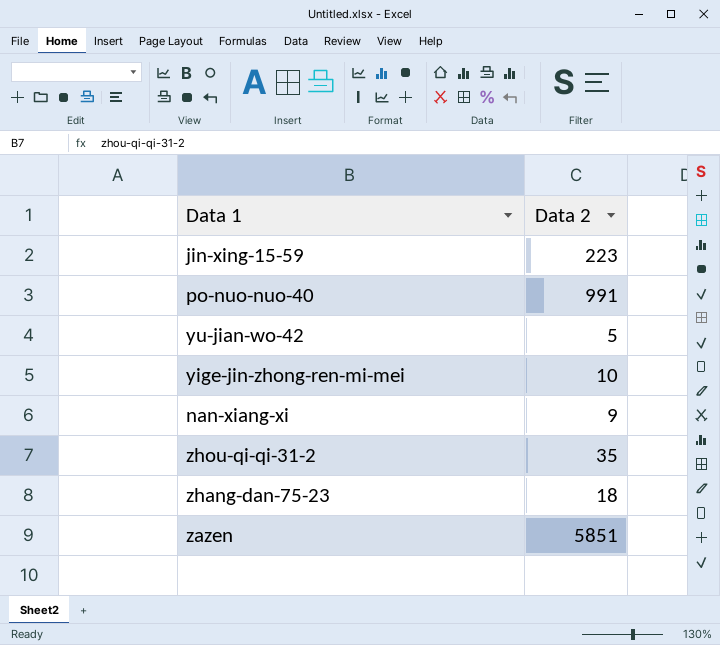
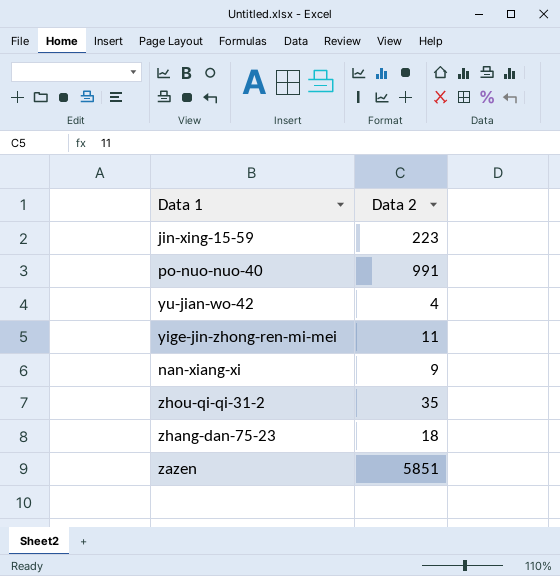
yu-jian-wo-42 | Data 2: 5 -> 4
yige-jin-zhong-ren-mi-mei | Data 2: 10 -> 11

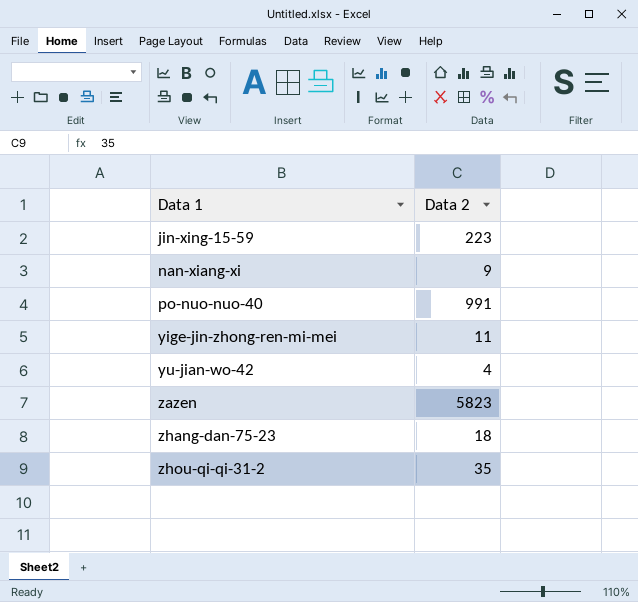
row order: none -> Data 1 ascending
zazen | Data 2: 5851 -> 5823

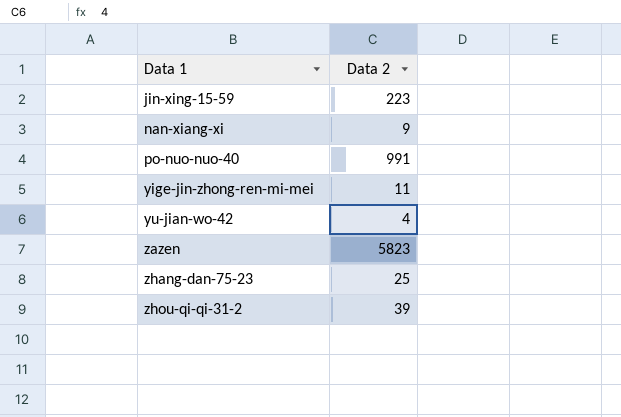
zhang-dan-75-23 | Data 2: 18 -> 25
zhou-qi-qi-31-2 | Data 2: 35 -> 39

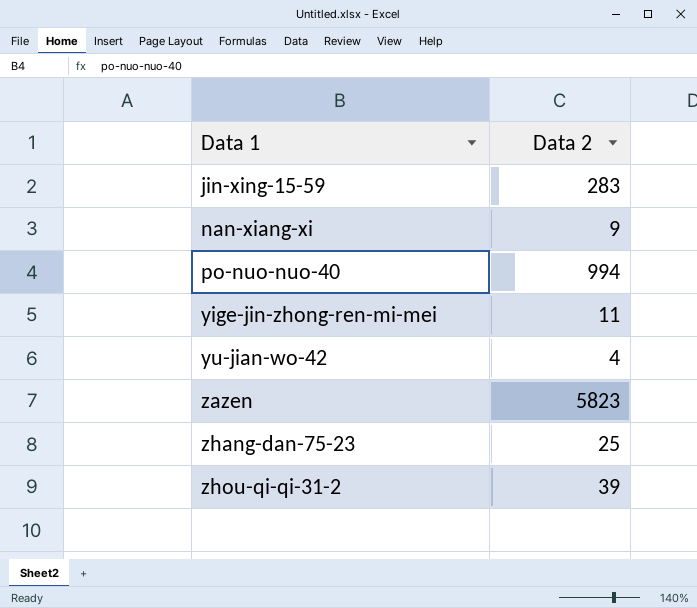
jin-xing-15-59 | Data 2: 223 -> 283
po-nuo-nuo-40 | Data 2: 991 -> 994

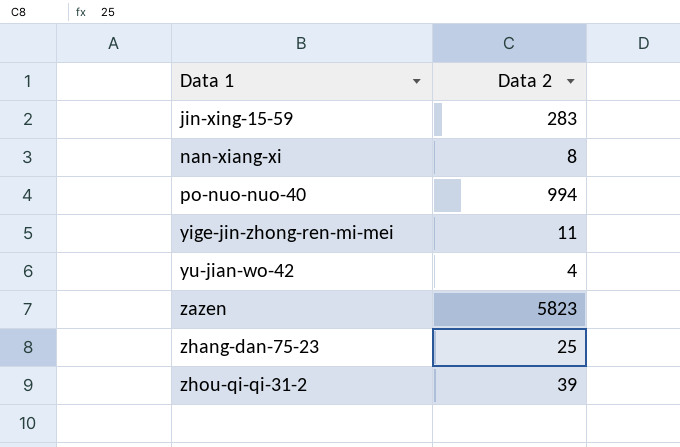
nan-xiang-xi | Data 2: 9 -> 8

